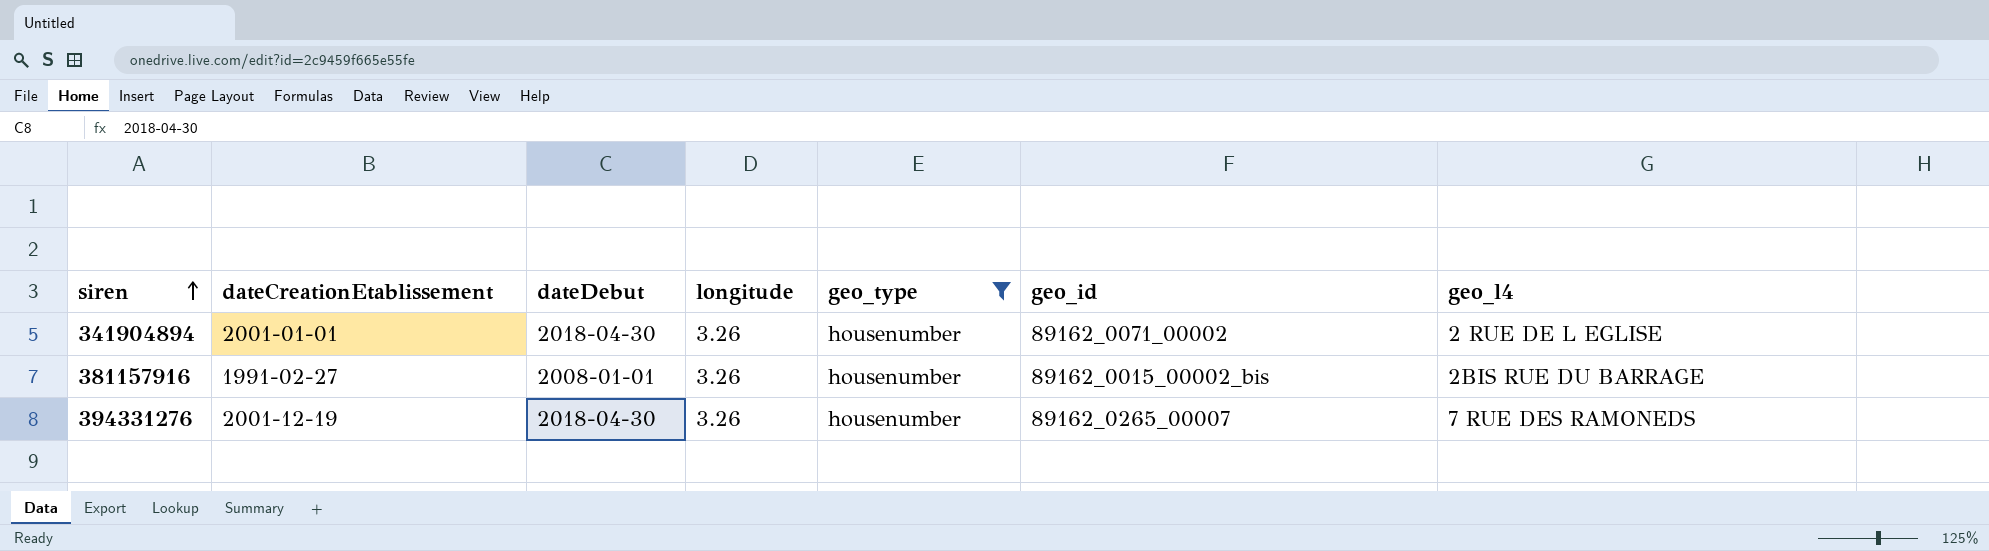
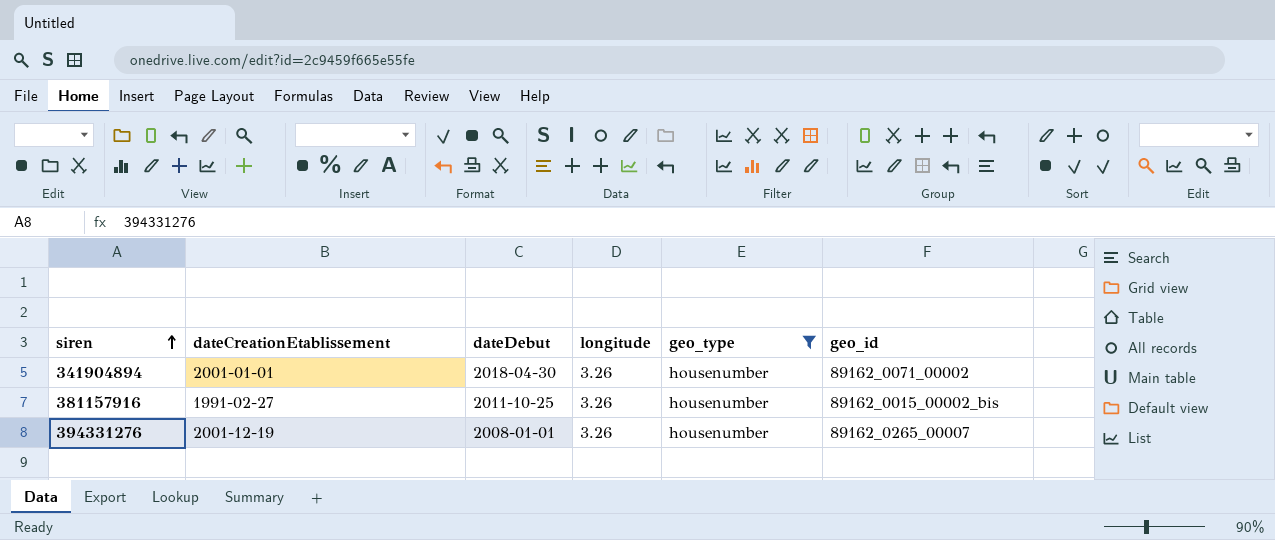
column geo_l4 | position: 7 -> none
381157916 | dateDebut: 2008-01-01 -> 2011-10-25
394331276 | dateDebut: 2018-04-30 -> 2008-01-01

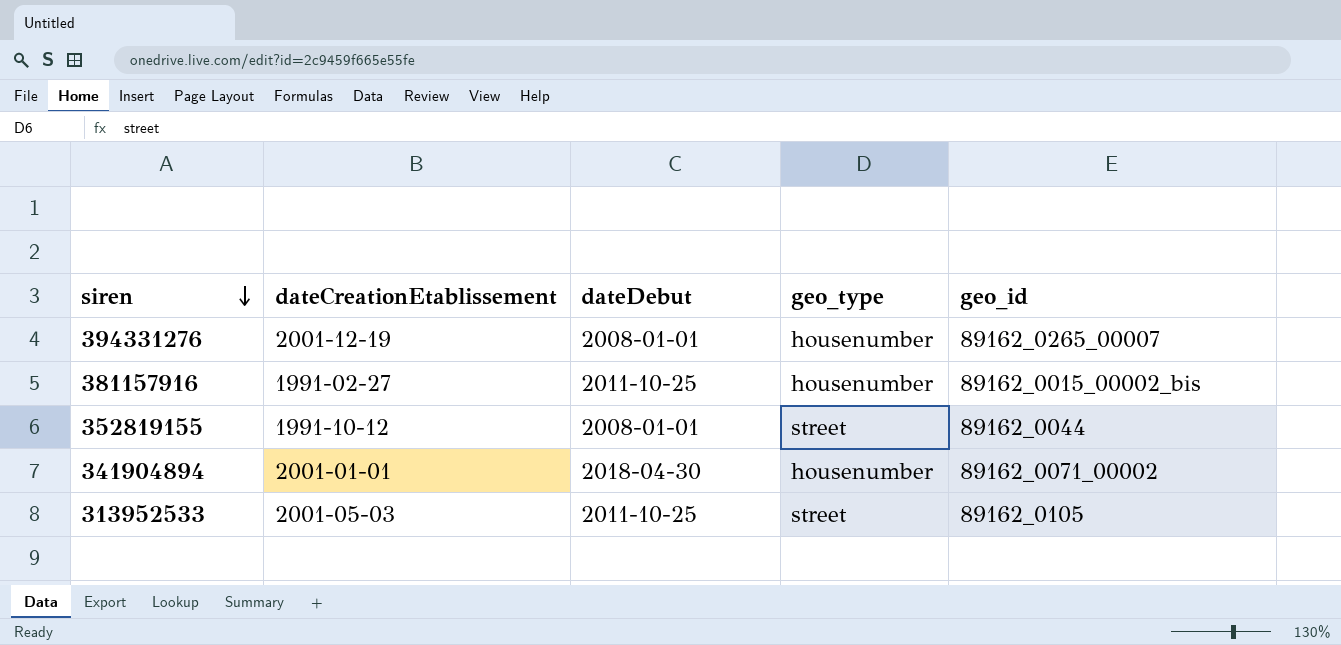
filter: geo_type = housenumber -> none
row order: siren ascending -> siren descending
column longitude | position: 4 -> none

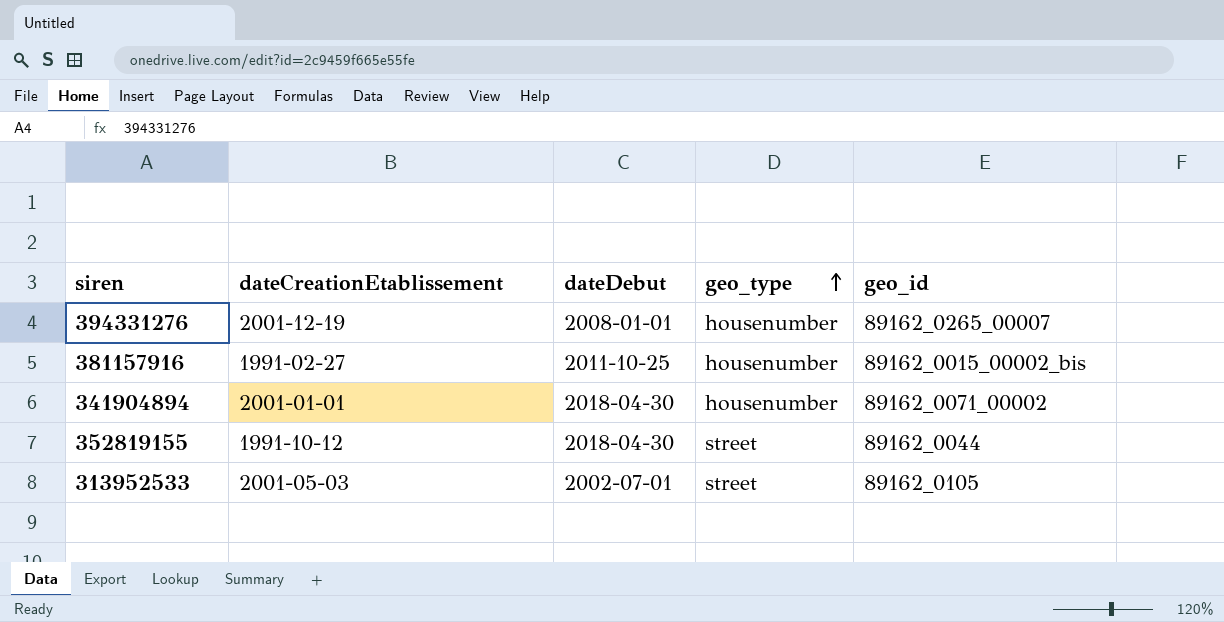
row order: siren descending -> geo_type ascending
352819155 | dateDebut: 2008-01-01 -> 2018-04-30
313952533 | dateDebut: 2011-10-25 -> 2002-07-01

